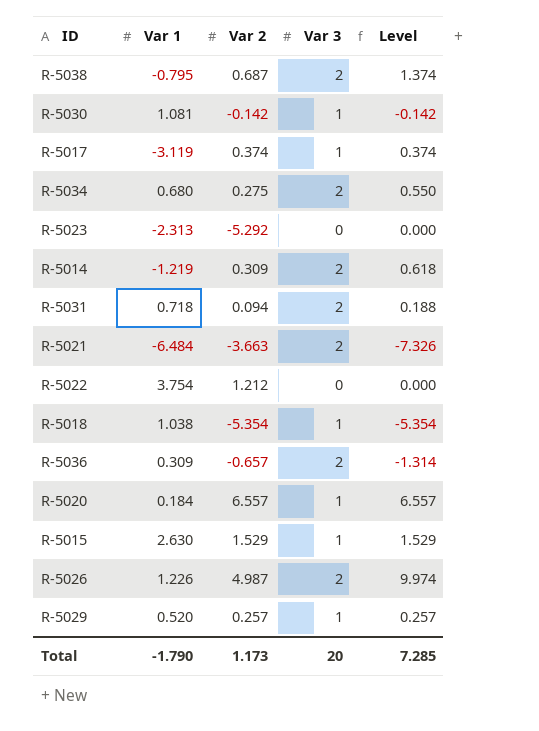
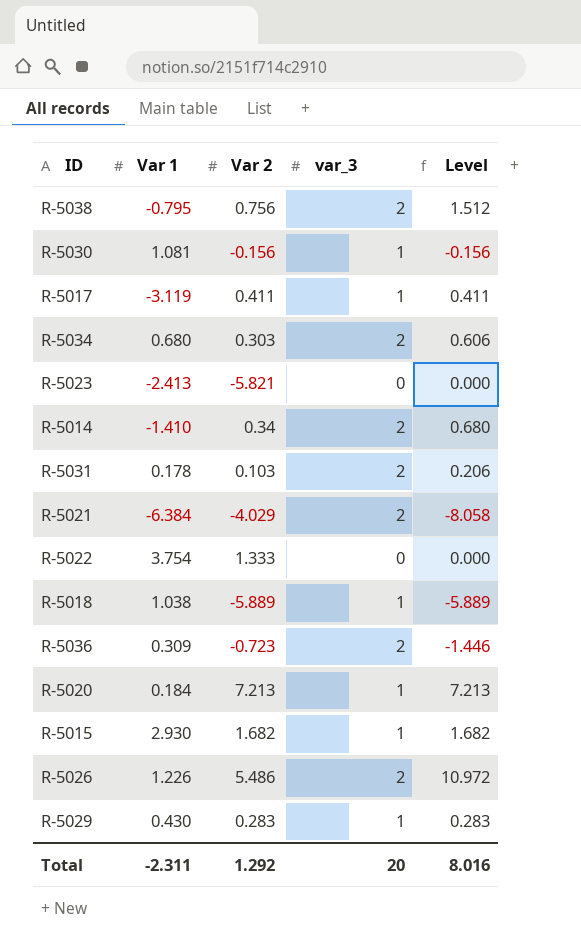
column name: Var 3 -> var_3
R-5038 | Var 2: 0.687 -> 0.756
R-5038 | Level: 1.374 -> 1.512
R-5030 | Var 2: -0.142 -> -0.156
R-5030 | Level: -0.142 -> -0.156
R-5017 | Var 2: 0.374 -> 0.411
R-5017 | Level: 0.374 -> 0.411
R-5034 | Var 2: 0.275 -> 0.303
R-5034 | Level: 0.550 -> 0.606
R-5023 | Var 1: -2.313 -> -2.413
R-5023 | Var 2: -5.292 -> -5.821
R-5014 | Var 1: -1.219 -> -1.410
R-5014 | Var 2: 0.309 -> 0.34
R-5014 | Level: 0.618 -> 0.680
R-5031 | Var 1: 0.718 -> 0.178
R-5031 | Var 2: 0.094 -> 0.103
R-5031 | Level: 0.188 -> 0.206
R-5021 | Var 1: -6.484 -> -6.384
R-5021 | Var 2: -3.663 -> -4.029
R-5021 | Level: -7.326 -> -8.058
R-5022 | Var 2: 1.212 -> 1.333
R-5018 | Var 2: -5.354 -> -5.889
R-5018 | Level: -5.354 -> -5.889
R-5036 | Var 2: -0.657 -> -0.723
R-5036 | Level: -1.314 -> -1.446
R-5020 | Var 2: 6.557 -> 7.213
R-5020 | Level: 6.557 -> 7.213
R-5015 | Var 1: 2.630 -> 2.930
R-5015 | Var 2: 1.529 -> 1.682
R-5015 | Level: 1.529 -> 1.682
R-5026 | Var 2: 4.987 -> 5.486
R-5026 | Level: 9.974 -> 10.972
R-5029 | Var 1: 0.520 -> 0.430
R-5029 | Var 2: 0.257 -> 0.283
R-5029 | Level: 0.257 -> 0.283
Total | Var 1: -1.790 -> -2.311
Total | Var 2: 1.173 -> 1.292
Total | Level: 7.285 -> 8.016

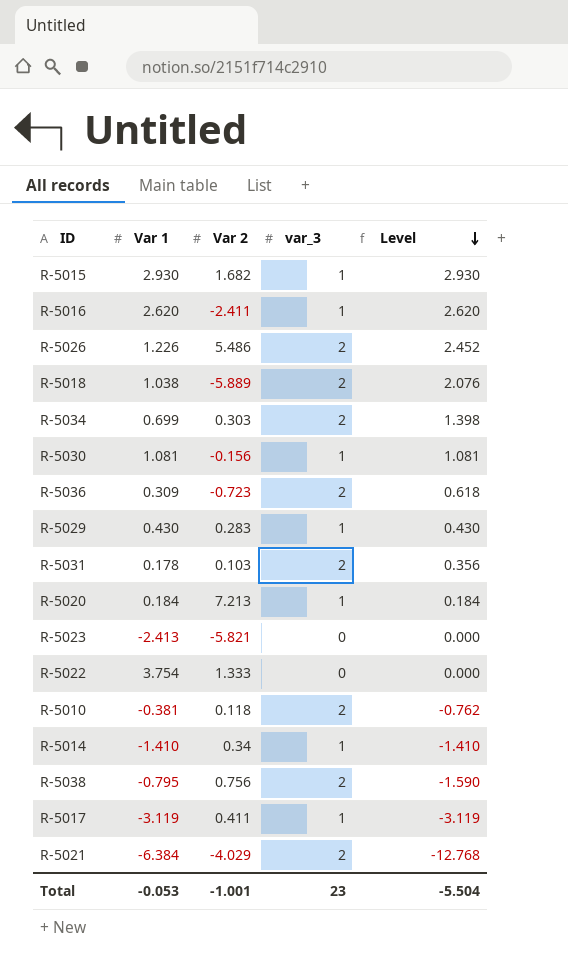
row order: none -> Level descending
column Level | formula: [Var 2] * [var_3] -> [Var 1] * [var_3]
row R-5016: none -> 2.620 | -2.411 | 1 | 2.620
R-5018 | var_3: 1 -> 2
R-5034 | Var 1: 0.680 -> 0.699
row R-5010: none -> -0.381 | 0.118 | 2 | -0.762
R-5014 | var_3: 2 -> 1
Total | Var 1: -2.311 -> -0.053
Total | Var 2: 1.292 -> -1.001
Total | var_3: 20 -> 23
Total | Level: 8.016 -> -5.504

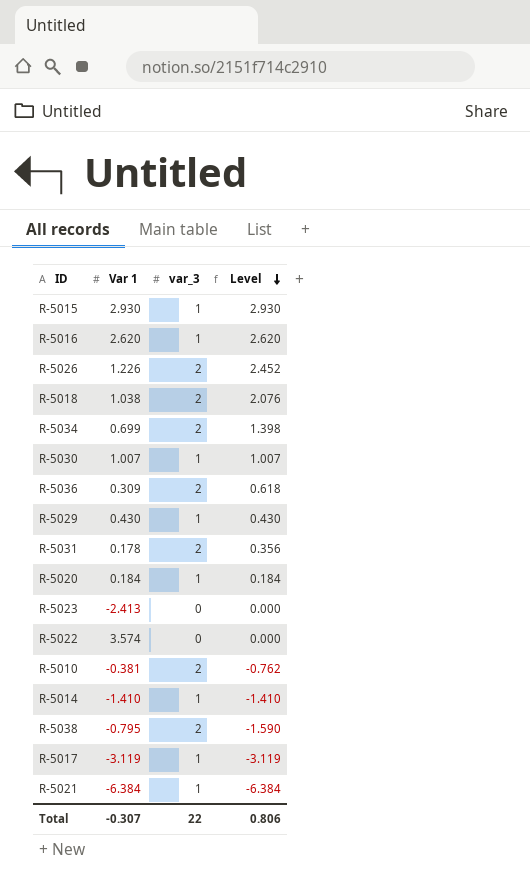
column Var 2 | position: 3 -> none
R-5030 | Var 1: 1.081 -> 1.007
R-5030 | Level: 1.081 -> 1.007
R-5022 | Var 1: 3.754 -> 3.574
R-5021 | var_3: 2 -> 1
R-5021 | Level: -12.768 -> -6.384
Total | Var 1: -0.053 -> -0.307
Total | var_3: 23 -> 22
Total | Level: -5.504 -> 0.806

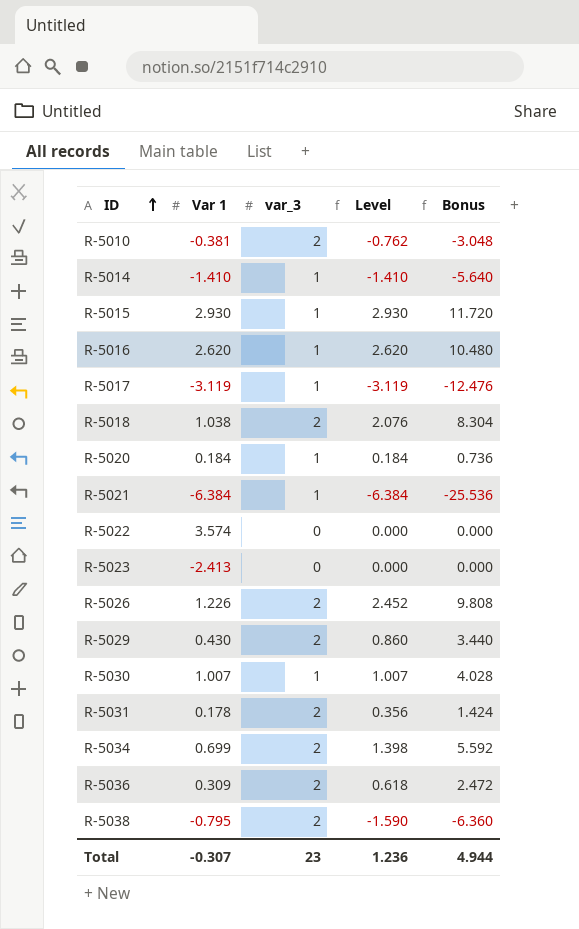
row order: Level descending -> ID ascending
column Bonus | formula: none -> [Level] * 4
R-5029 | var_3: 1 -> 2
R-5029 | Level: 0.430 -> 0.860
Total | var_3: 22 -> 23
Total | Level: 0.806 -> 1.236

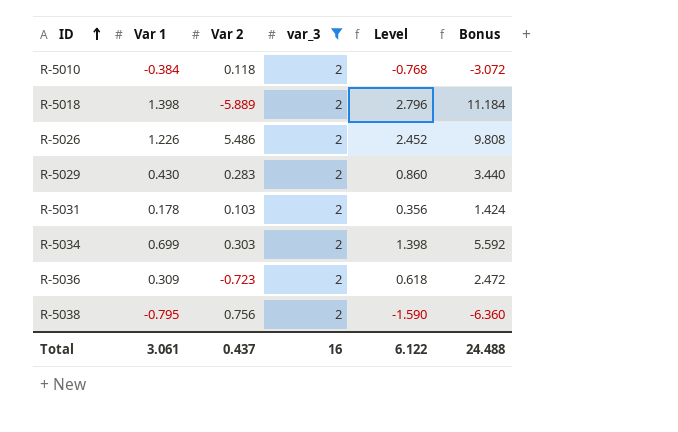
filter: none -> var_3 = 2
column Var 2 | position: none -> 3
R-5010 | Var 1: -0.381 -> -0.384
R-5010 | Level: -0.762 -> -0.768
R-5010 | Bonus: -3.048 -> -3.072
R-5018 | Var 1: 1.038 -> 1.398
R-5018 | Level: 2.076 -> 2.796
R-5018 | Bonus: 8.304 -> 11.184
Total | Var 1: -0.307 -> 3.061
Total | var_3: 23 -> 16
Total | Level: 1.236 -> 6.122
Total | Bonus: 4.944 -> 24.488

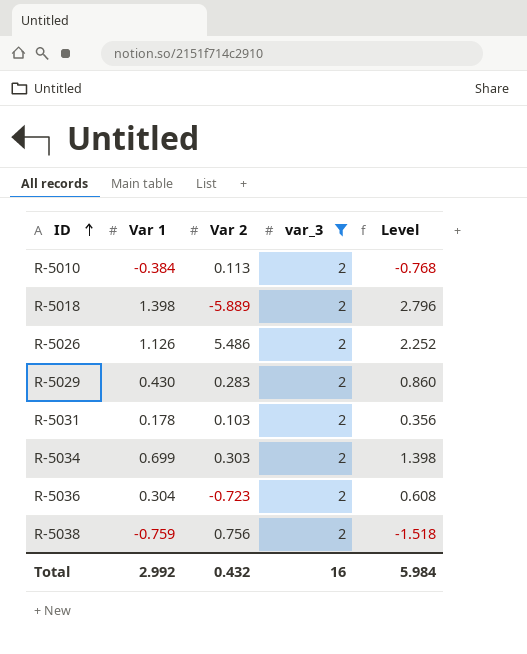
column Bonus | formula: [Level] * 4 -> none
R-5010 | Var 2: 0.118 -> 0.113
R-5026 | Var 1: 1.226 -> 1.126
R-5026 | Level: 2.452 -> 2.252
R-5036 | Var 1: 0.309 -> 0.304
R-5036 | Level: 0.618 -> 0.608
R-5038 | Var 1: -0.795 -> -0.759
R-5038 | Level: -1.590 -> -1.518
Total | Var 1: 3.061 -> 2.992
Total | Var 2: 0.437 -> 0.432
Total | Level: 6.122 -> 5.984

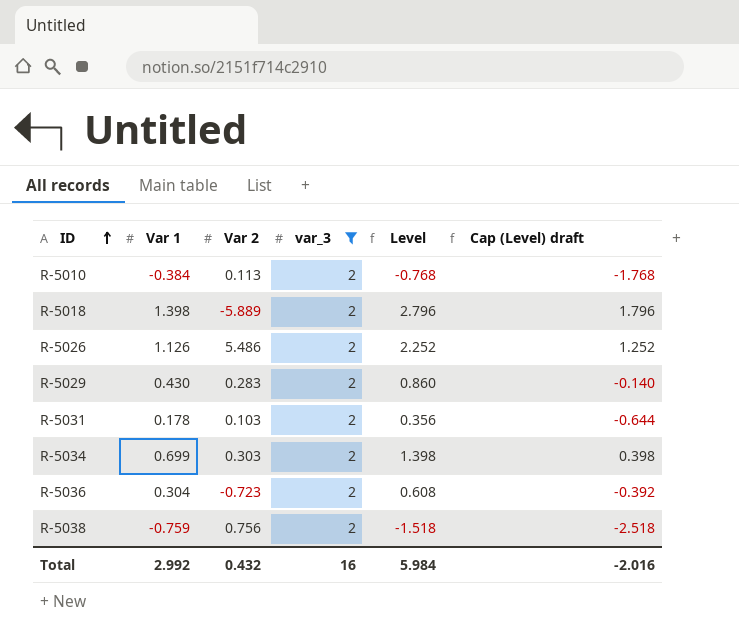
column Cap (Level) draft | formula: none -> [Level] - 1

